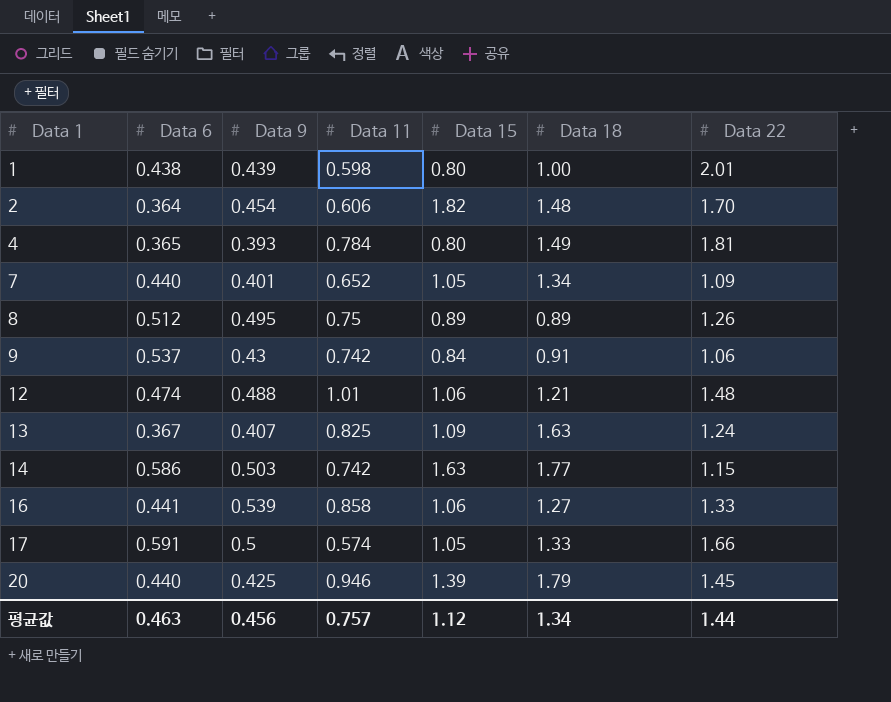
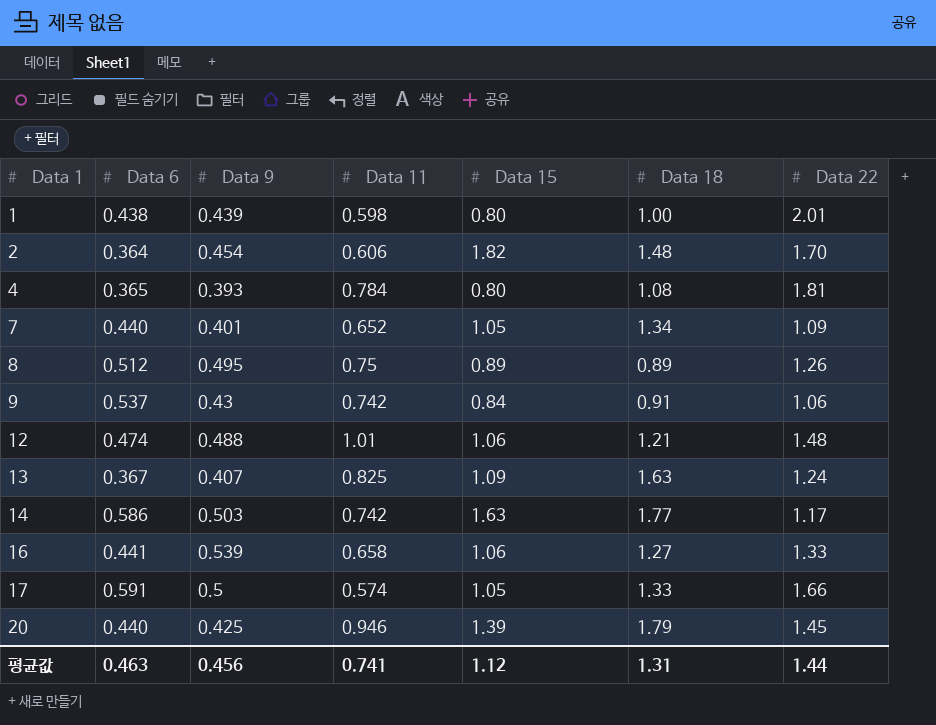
4 | Data 18: 1.49 -> 1.08
14 | Data 22: 1.15 -> 1.17
16 | Data 11: 0.858 -> 0.658
평균값 | Data 11: 0.757 -> 0.741
평균값 | Data 18: 1.34 -> 1.31

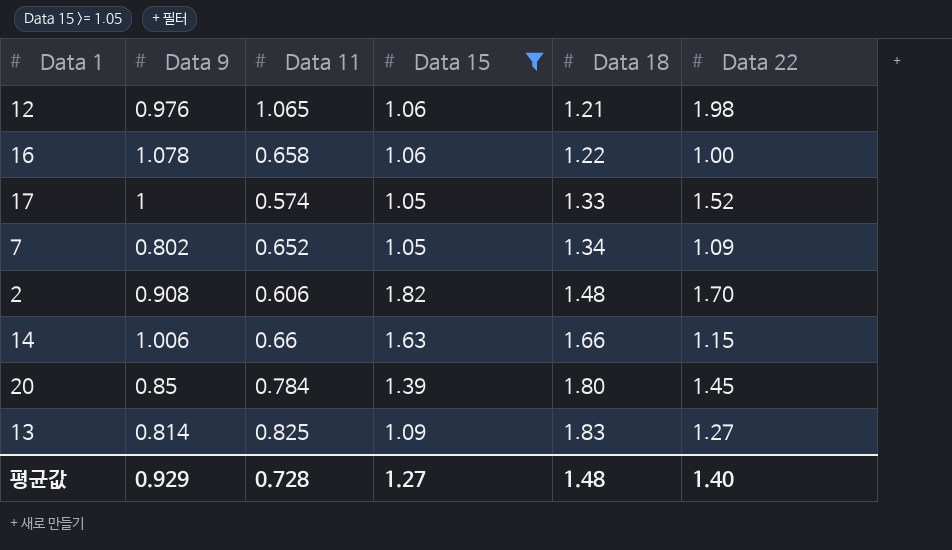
filter: none -> Data 15 >= 1.05
row order: Data 1 ascending -> Data 18 ascending
column Data 6 | position: 2 -> none
12 | Data 9: 0.488 -> 0.976
12 | Data 11: 1.01 -> 1.065
12 | Data 22: 1.48 -> 1.98
16 | Data 9: 0.539 -> 1.078
16 | Data 18: 1.27 -> 1.22
16 | Data 22: 1.33 -> 1.00
17 | Data 9: 0.5 -> 1
17 | Data 22: 1.66 -> 1.52
7 | Data 9: 0.401 -> 0.802
2 | Data 9: 0.454 -> 0.908
14 | Data 9: 0.503 -> 1.006
14 | Data 11: 0.742 -> 0.66
14 | Data 18: 1.77 -> 1.66
14 | Data 22: 1.17 -> 1.15
20 | Data 9: 0.425 -> 0.85
20 | Data 11: 0.946 -> 0.784
20 | Data 18: 1.79 -> 1.80
13 | Data 9: 0.407 -> 0.814
13 | Data 18: 1.63 -> 1.83
13 | Data 22: 1.24 -> 1.27
평균값 | Data 9: 0.456 -> 0.929
평균값 | Data 11: 0.741 -> 0.728
평균값 | Data 15: 1.12 -> 1.27
평균값 | Data 18: 1.31 -> 1.48
평균값 | Data 22: 1.44 -> 1.40

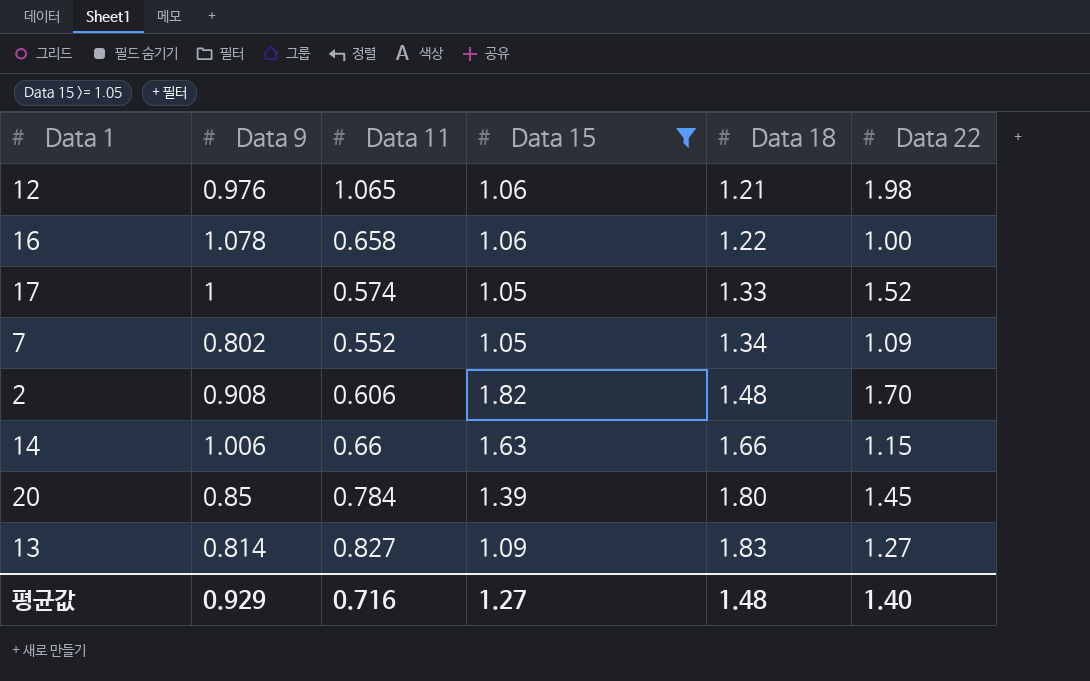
7 | Data 11: 0.652 -> 0.552
13 | Data 11: 0.825 -> 0.827
평균값 | Data 11: 0.728 -> 0.716

